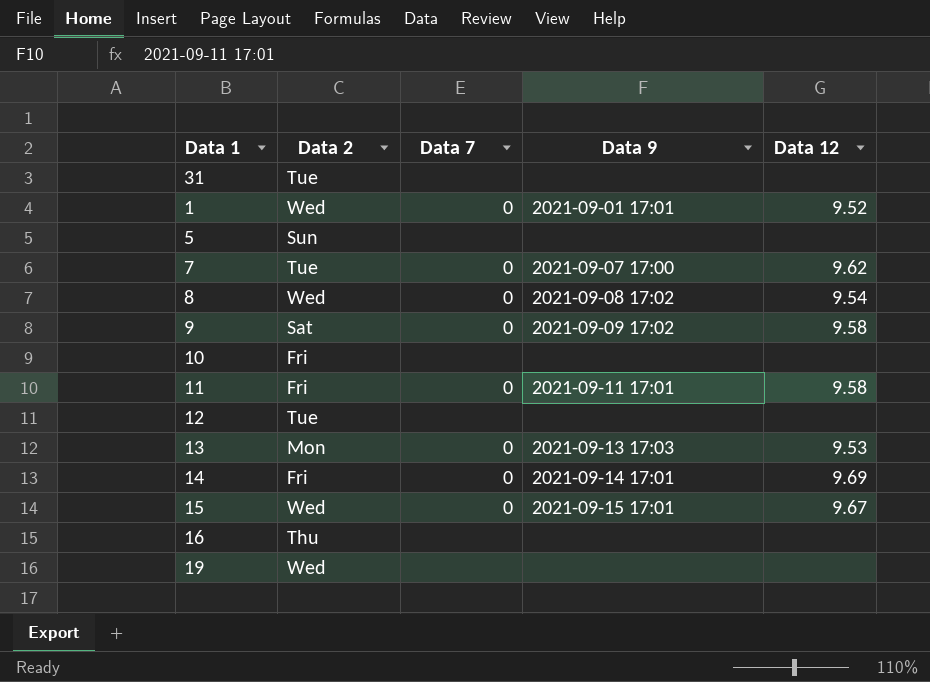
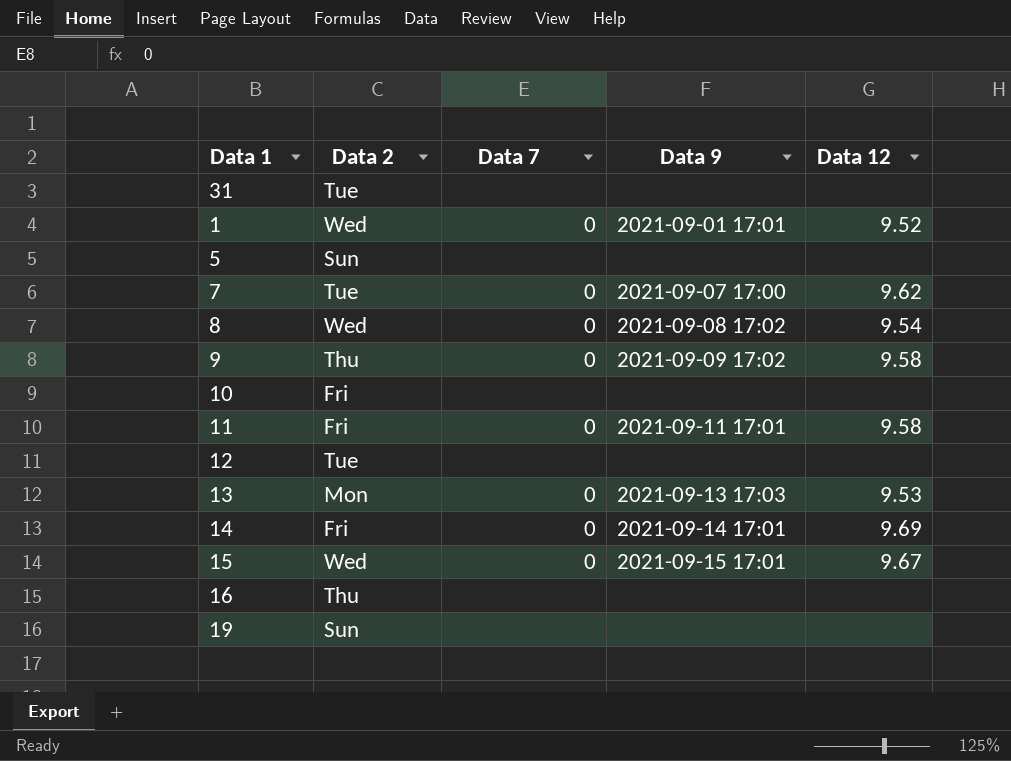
9 | Data 2: Sat -> Thu
19 | Data 2: Wed -> Sun

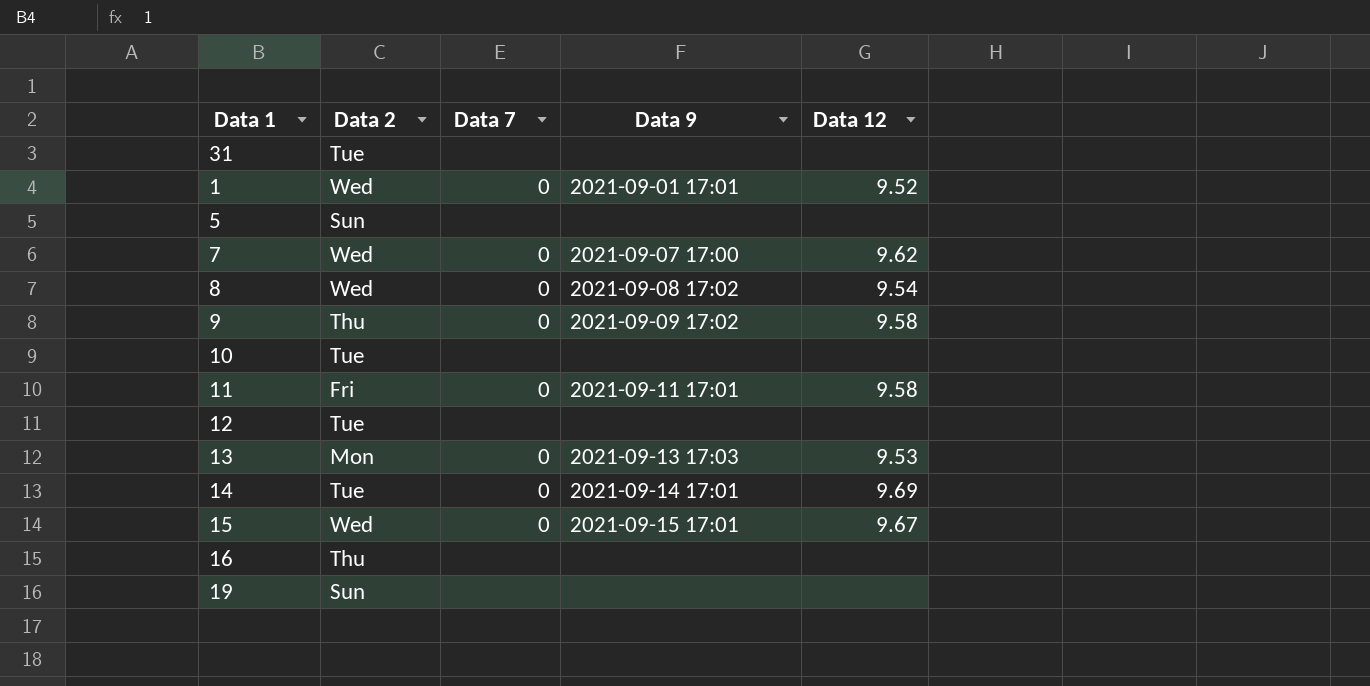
7 | Data 2: Tue -> Wed
10 | Data 2: Fri -> Tue
14 | Data 2: Fri -> Tue

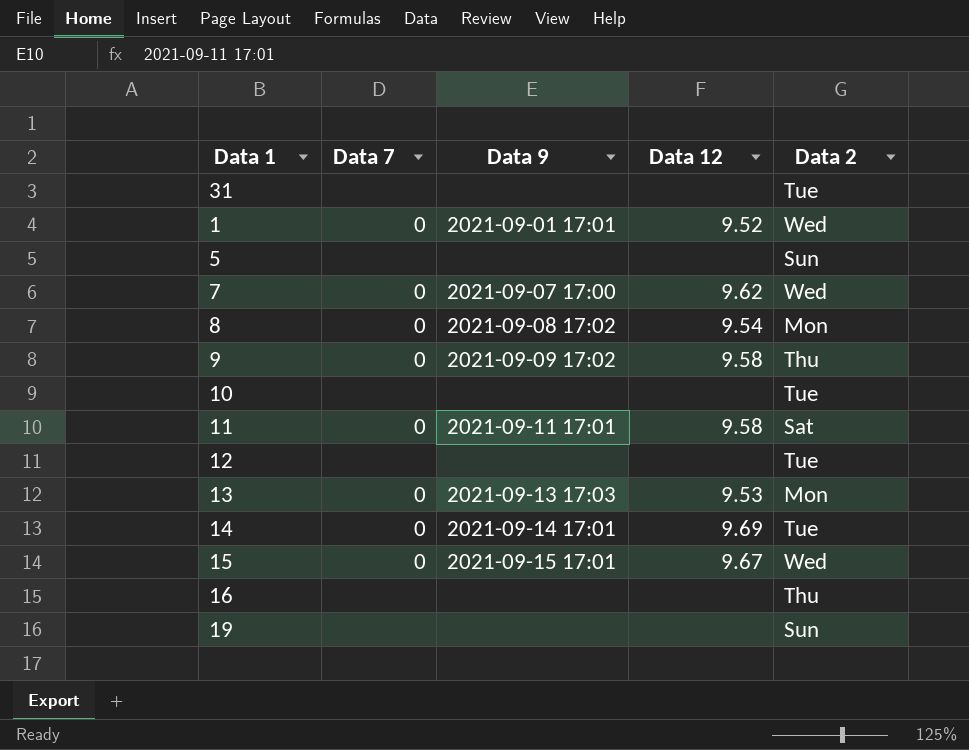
column Data 2 | position: 2 -> 5
8 | Data 2: Wed -> Mon
11 | Data 2: Fri -> Sat

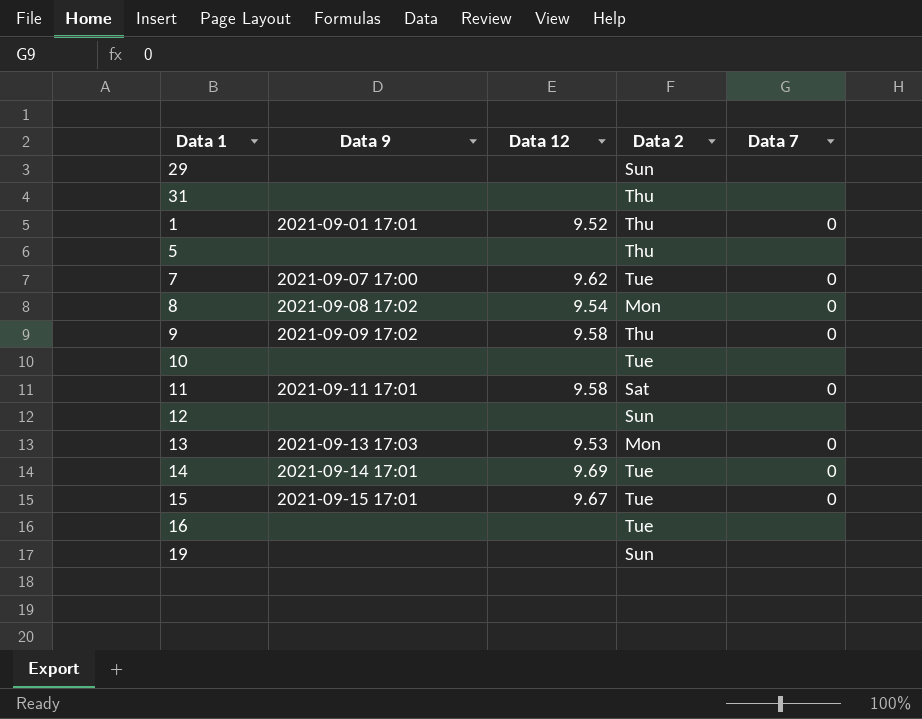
column Data 7 | position: 2 -> 5
row 29: none -> none | none | Sun | none
31 | Data 2: Tue -> Thu
1 | Data 2: Wed -> Thu
5 | Data 2: Sun -> Thu
7 | Data 2: Wed -> Tue
12 | Data 2: Tue -> Sun
15 | Data 2: Wed -> Tue
16 | Data 2: Thu -> Tue

